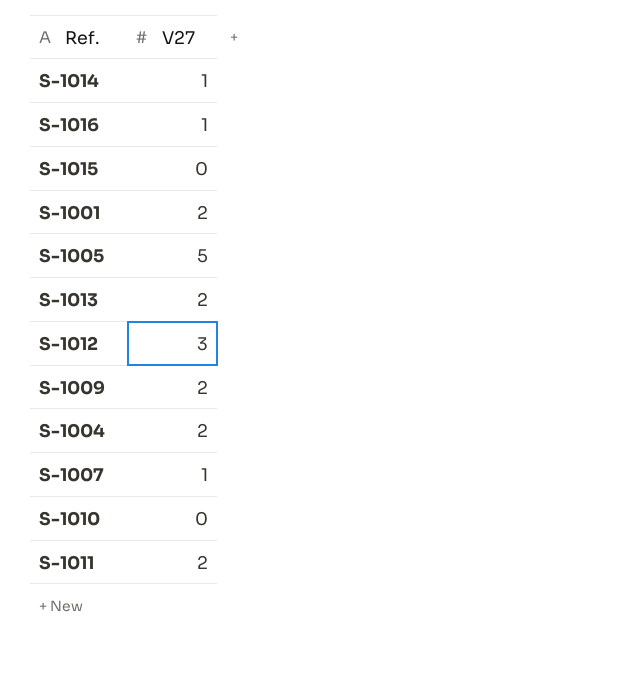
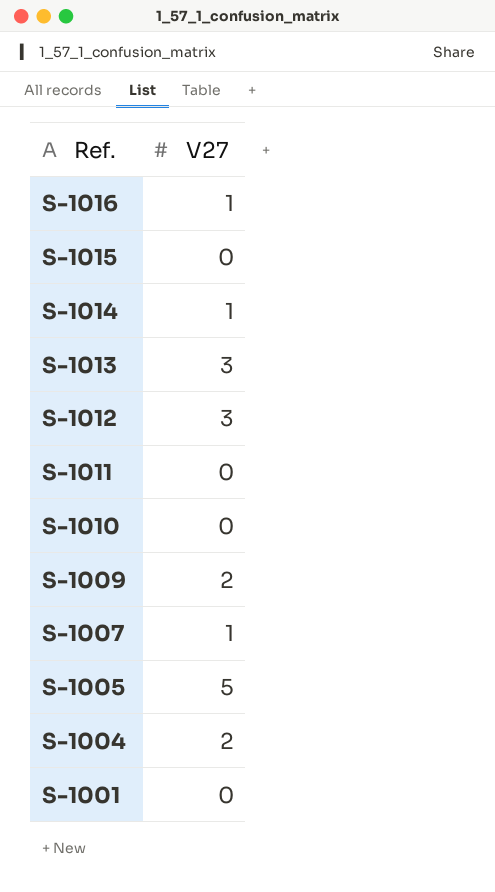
row order: none -> Ref. descending
S-1013 | V27: 2 -> 3
S-1011 | V27: 2 -> 0
S-1001 | V27: 2 -> 0

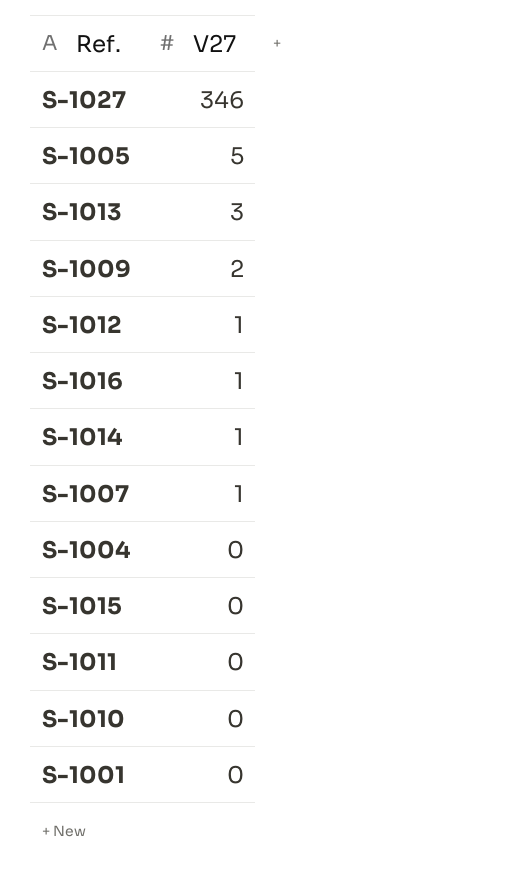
row order: Ref. descending -> V27 descending
row S-1027: none -> 346
S-1012 | V27: 3 -> 1
S-1004 | V27: 2 -> 0

